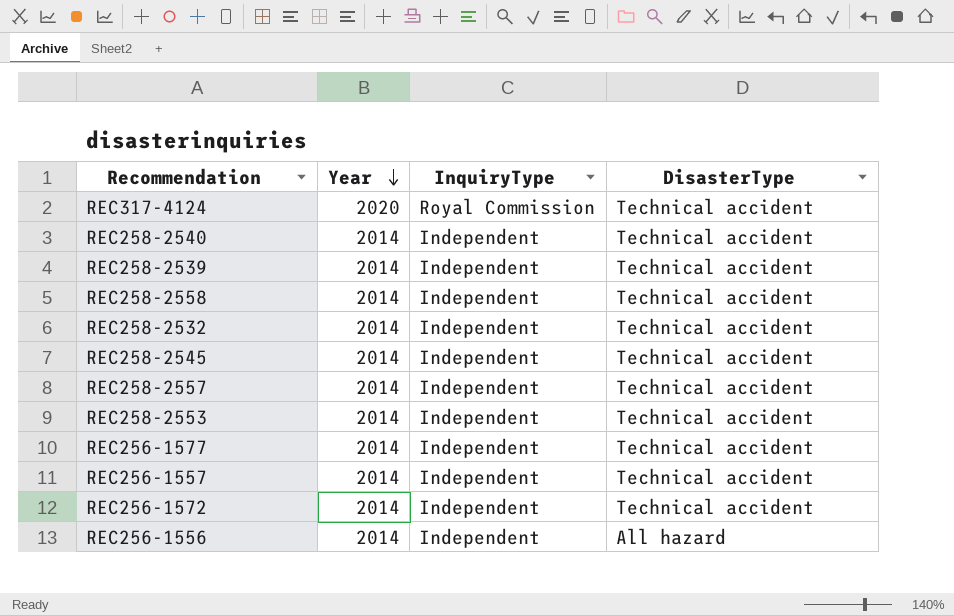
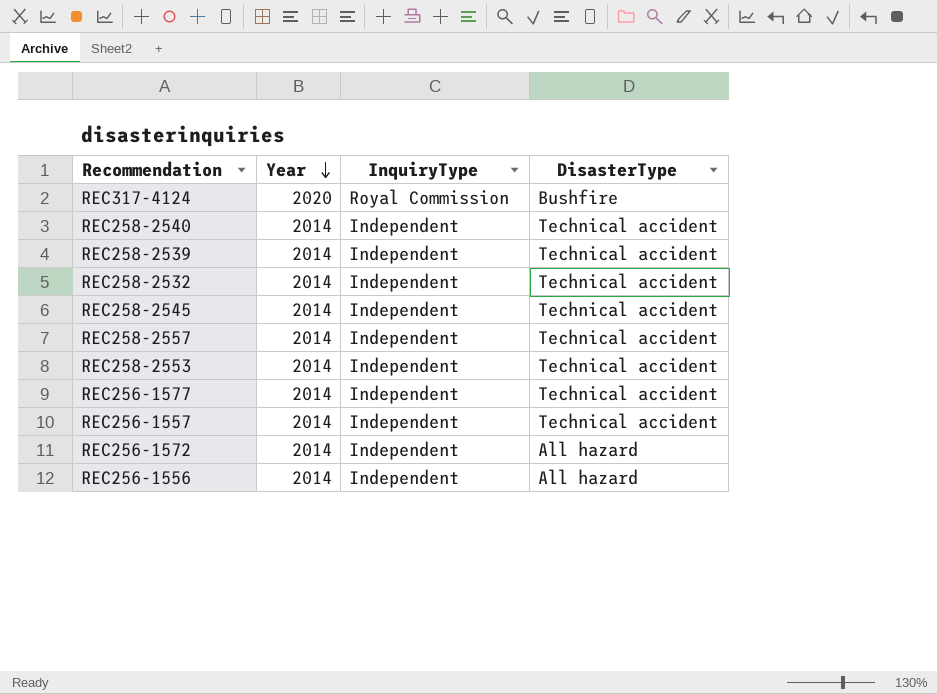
row REC258-2558: 2014 | Independent | Technical accident -> none
REC317-4124 | DisasterType: Technical accident -> Bushfire
REC256-1572 | DisasterType: Technical accident -> All hazard

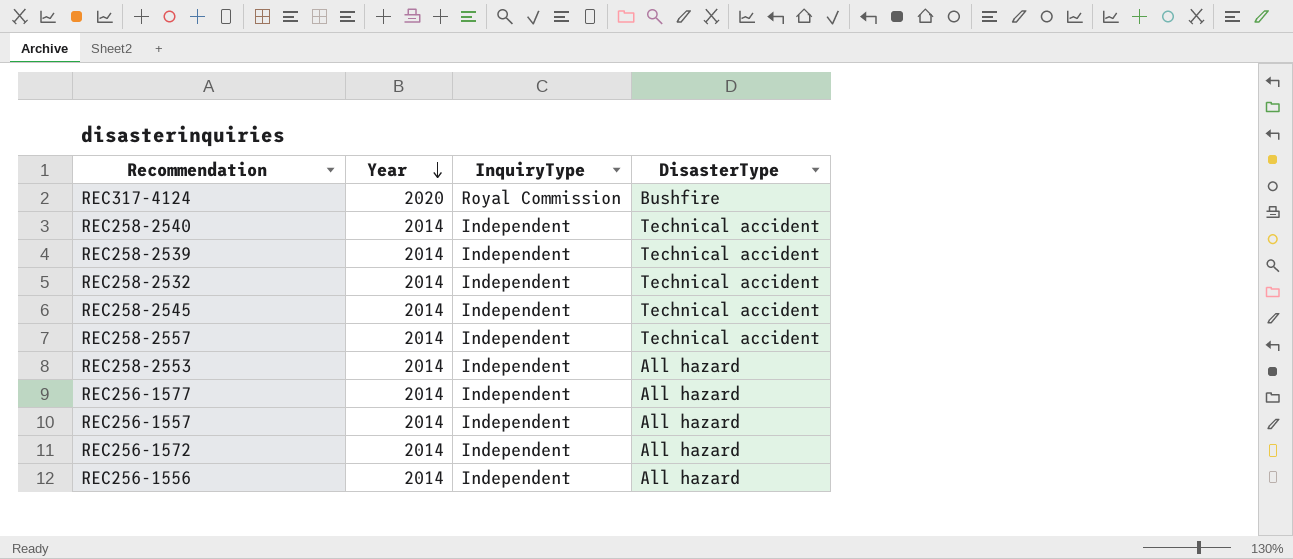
REC258-2553 | DisasterType: Technical accident -> All hazard
REC256-1577 | DisasterType: Technical accident -> All hazard
REC256-1557 | DisasterType: Technical accident -> All hazard

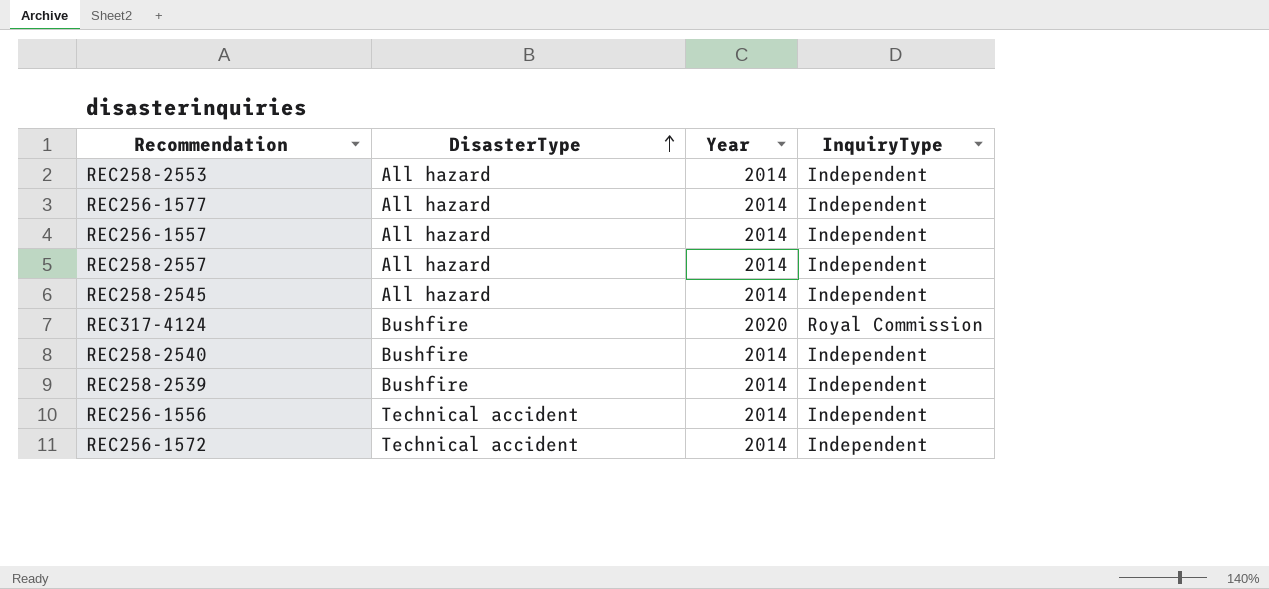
row order: Year descending -> DisasterType ascending
column DisasterType | position: 4 -> 2
row REC258-2532: 2014 | Independent | Technical accident -> none
REC258-2557 | DisasterType: Technical accident -> All hazard
REC258-2545 | DisasterType: Technical accident -> All hazard
REC258-2540 | DisasterType: Technical accident -> Bushfire
REC258-2539 | DisasterType: Technical accident -> Bushfire
REC256-1556 | DisasterType: All hazard -> Technical accident
REC256-1572 | DisasterType: All hazard -> Technical accident

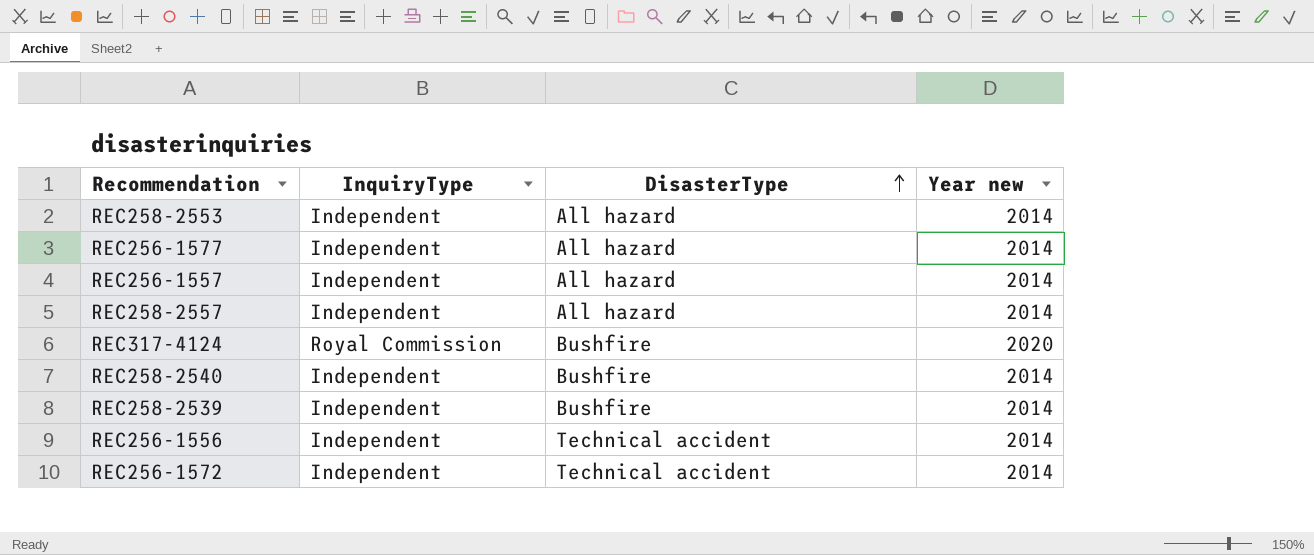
column InquiryType | position: 4 -> 2
column name: Year -> Year new
row REC258-2545: All hazard | 2014 | Independent -> none

